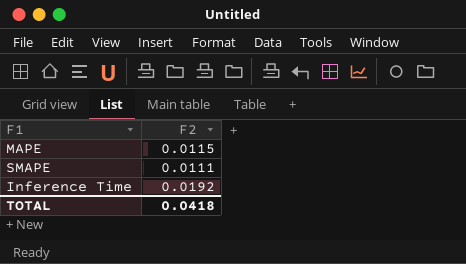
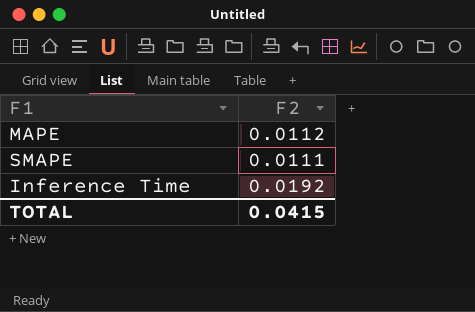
MAPE | F2: 0.0115 -> 0.0112
TOTAL | F2: 0.0418 -> 0.0415

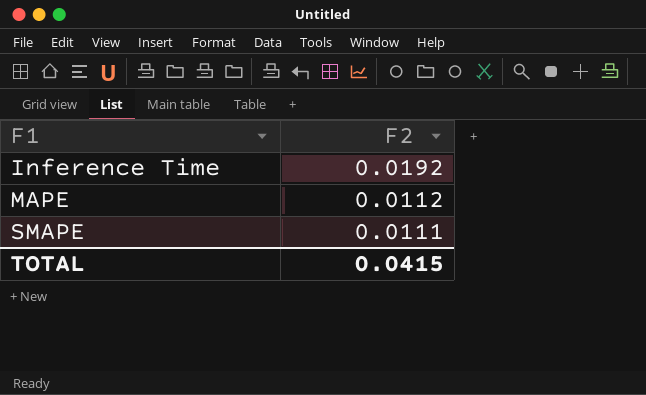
row order: none -> F1 ascending

